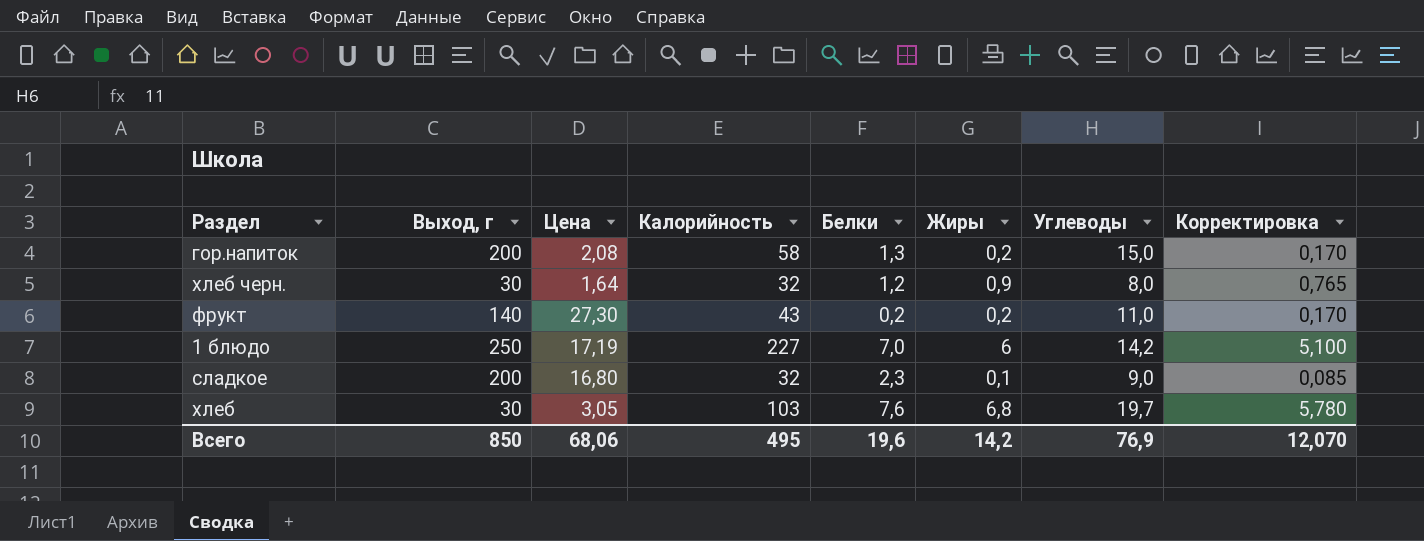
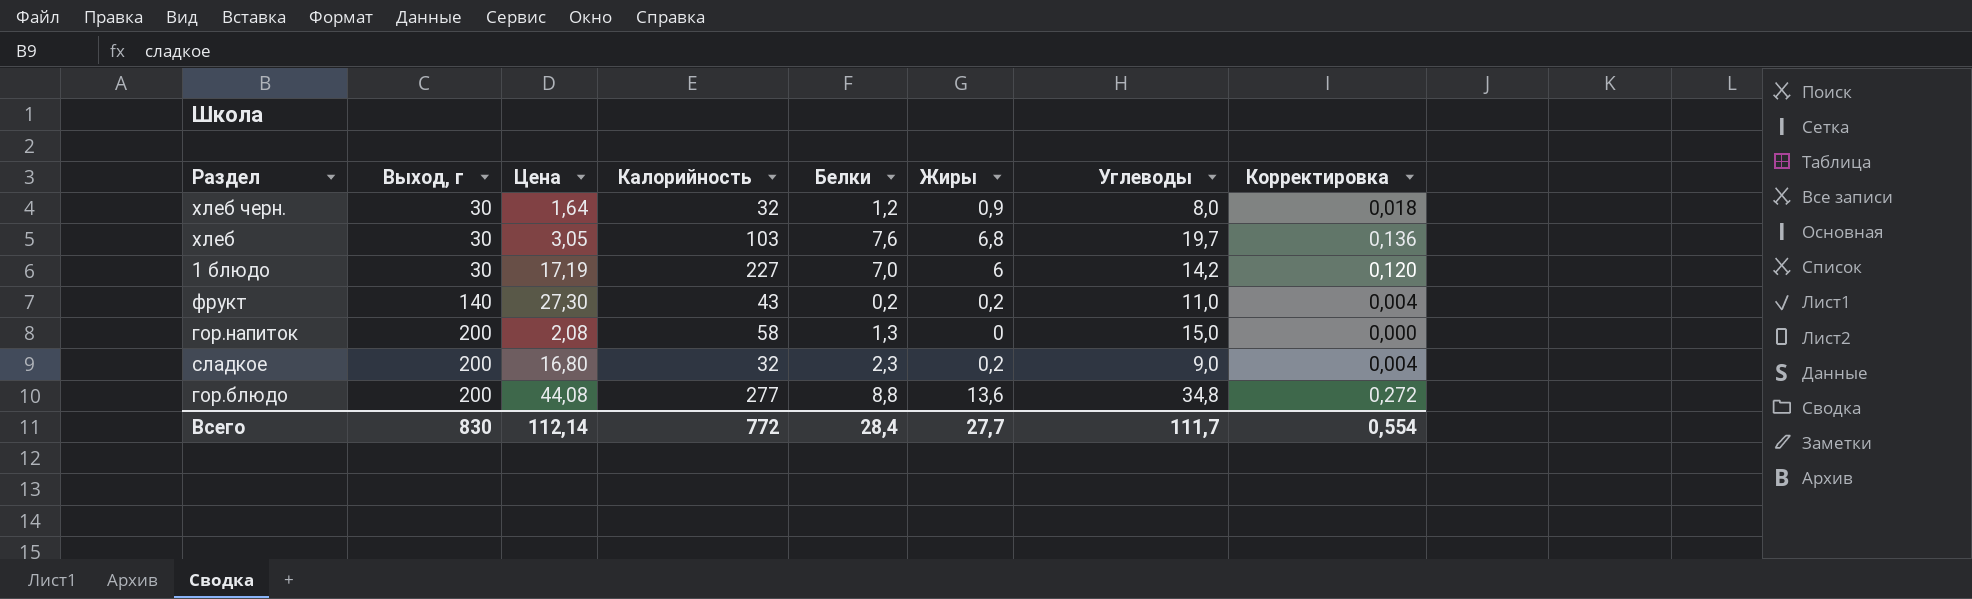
row order: none -> Выход, г ascending
column Корректировка | formula: [Жиры] * 0,85 -> [Жиры] * 0,02
1 блюдо | Выход, г: 250 -> 30
гор.напиток | Жиры: 0,2 -> 0
сладкое | Жиры: 0,1 -> 0,2
row гор.блюдо: none -> 200 | 44,08 | 277 | 8,8 | 13,6 | 34,8 | 0,272
Всего | Выход, г: 850 -> 830
Всего | Цена: 68,06 -> 112,14
Всего | Калорийность: 495 -> 772
Всего | Белки: 19,6 -> 28,4
Всего | Жиры: 14,2 -> 27,7
Всего | Углеводы: 76,9 -> 111,7
Всего | Корректировка: 12,070 -> 0,554

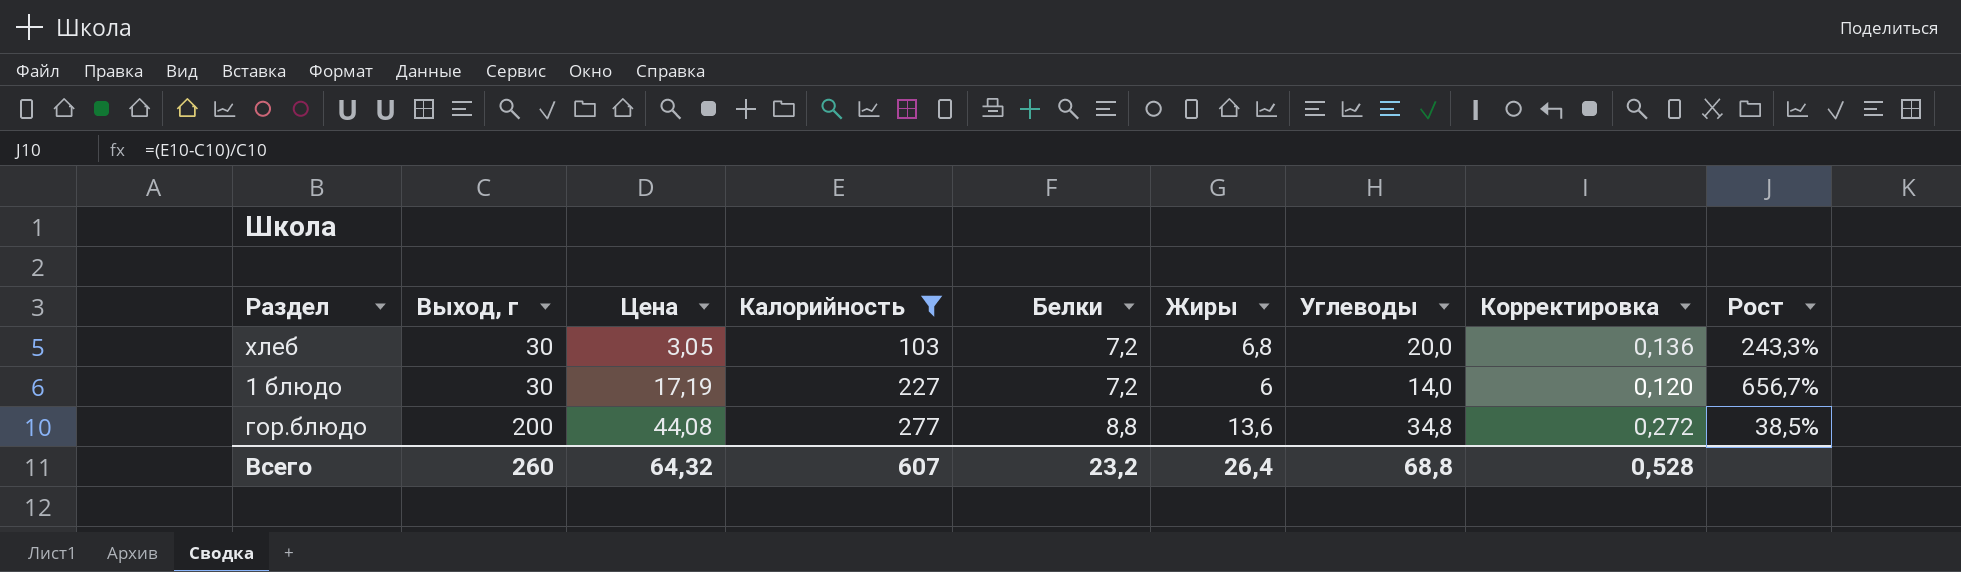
filter: none -> Калорийность >= 103
column Рост | formula: none -> ([Калорийность] - [Выход, г]) / [Выход, г]
хлеб | Белки: 7,6 -> 7,2
хлеб | Углеводы: 19,7 -> 20,0
1 блюдо | Белки: 7,0 -> 7,2
1 блюдо | Углеводы: 14,2 -> 14,0
Всего | Выход, г: 830 -> 260
Всего | Цена: 112,14 -> 64,32
Всего | Калорийность: 772 -> 607
Всего | Белки: 28,4 -> 23,2
Всего | Жиры: 27,7 -> 26,4
Всего | Углеводы: 111,7 -> 68,8
Всего | Корректировка: 0,554 -> 0,528

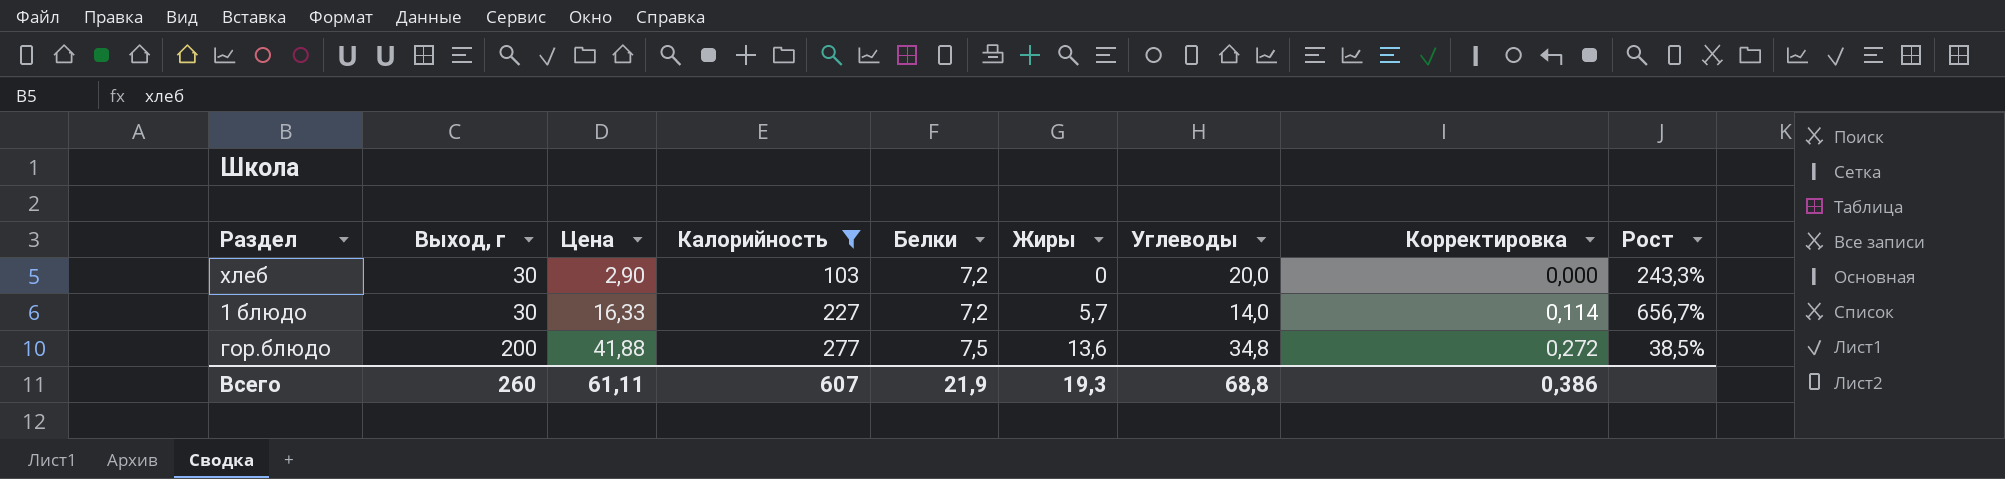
хлеб | Цена: 3,05 -> 2,90
хлеб | Жиры: 6,8 -> 0
хлеб | Корректировка: 0,136 -> 0,000
1 блюдо | Цена: 17,19 -> 16,33
1 блюдо | Жиры: 6 -> 5,7
1 блюдо | Корректировка: 0,120 -> 0,114
гор.блюдо | Цена: 44,08 -> 41,88
гор.блюдо | Белки: 8,8 -> 7,5
Всего | Цена: 64,32 -> 61,11
Всего | Белки: 23,2 -> 21,9
Всего | Жиры: 26,4 -> 19,3
Всего | Корректировка: 0,528 -> 0,386

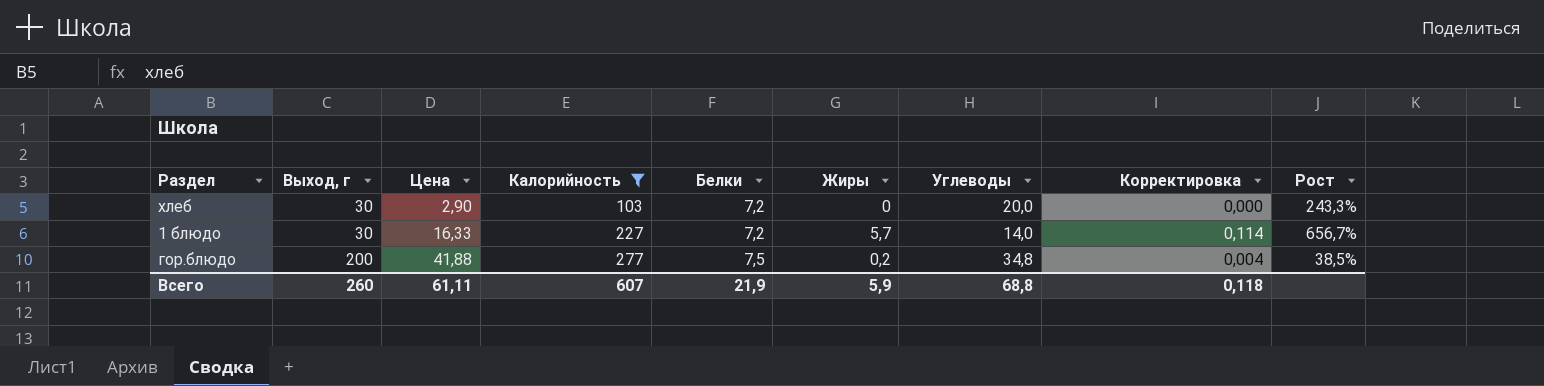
гор.блюдо | Жиры: 13,6 -> 0,2
гор.блюдо | Корректировка: 0,272 -> 0,004
Всего | Жиры: 19,3 -> 5,9
Всего | Корректировка: 0,386 -> 0,118

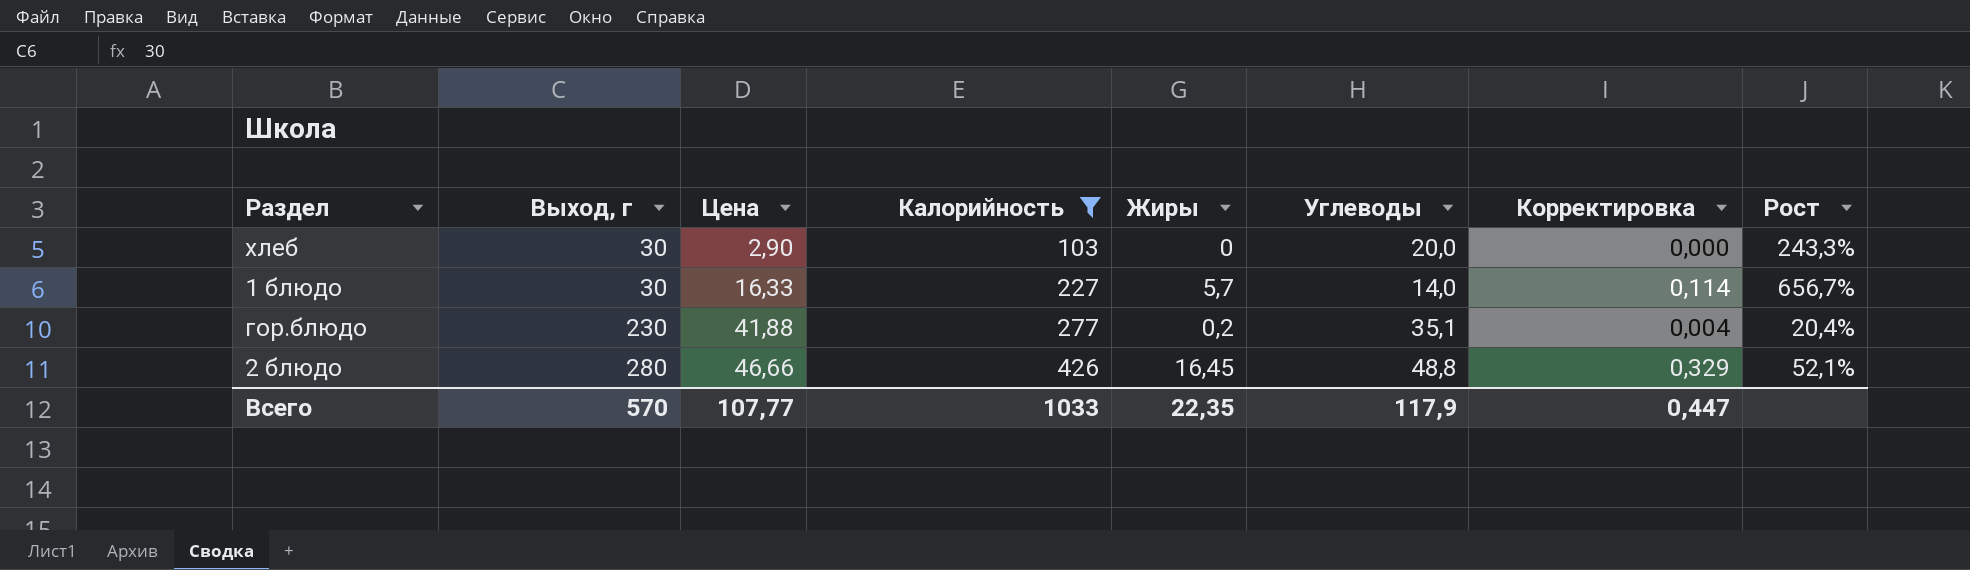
column Белки | position: 5 -> none
гор.блюдо | Выход, г: 200 -> 230
гор.блюдо | Углеводы: 34,8 -> 35,1
гор.блюдо | Рост: 38,5% -> 20,4%
row 2 блюдо: none -> 280 | 46,66 | 426 | 16,45 | 48,8 | 0,329 | 52,1%
Всего | Выход, г: 260 -> 570
Всего | Цена: 61,11 -> 107,77
Всего | Калорийность: 607 -> 1033
Всего | Жиры: 5,9 -> 22,35
Всего | Углеводы: 68,8 -> 117,9
Всего | Корректировка: 0,118 -> 0,447

